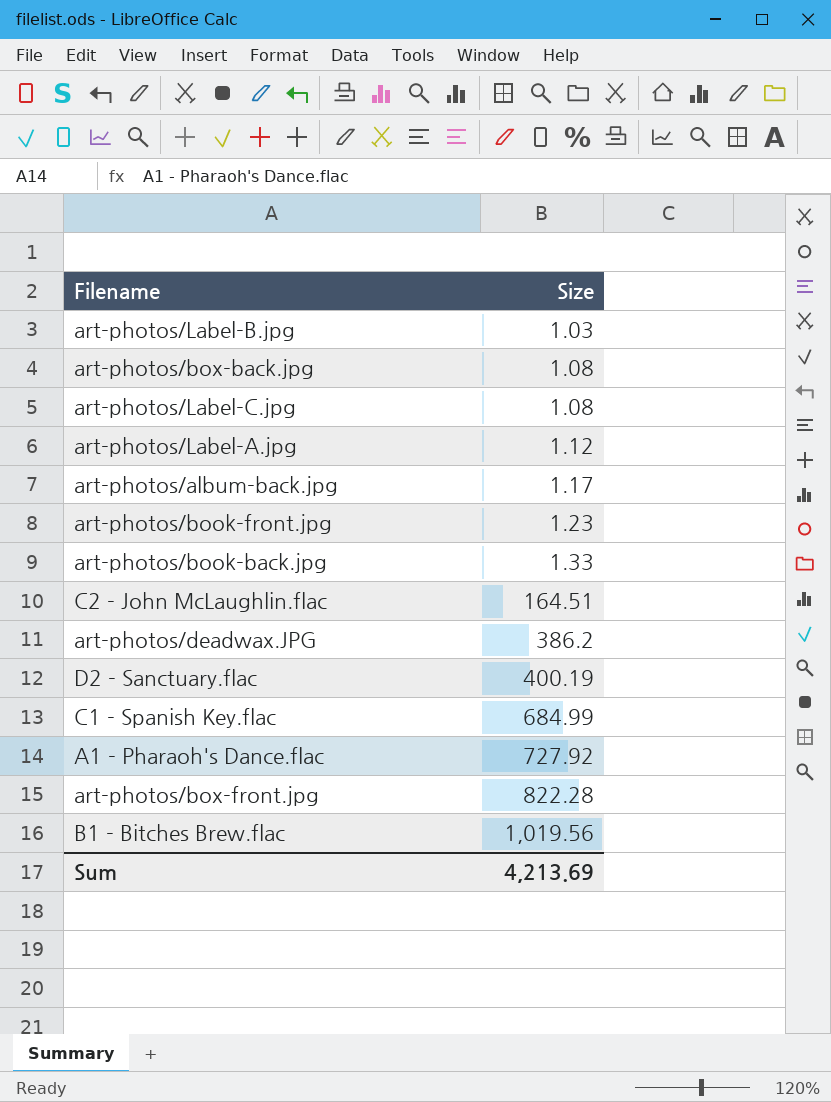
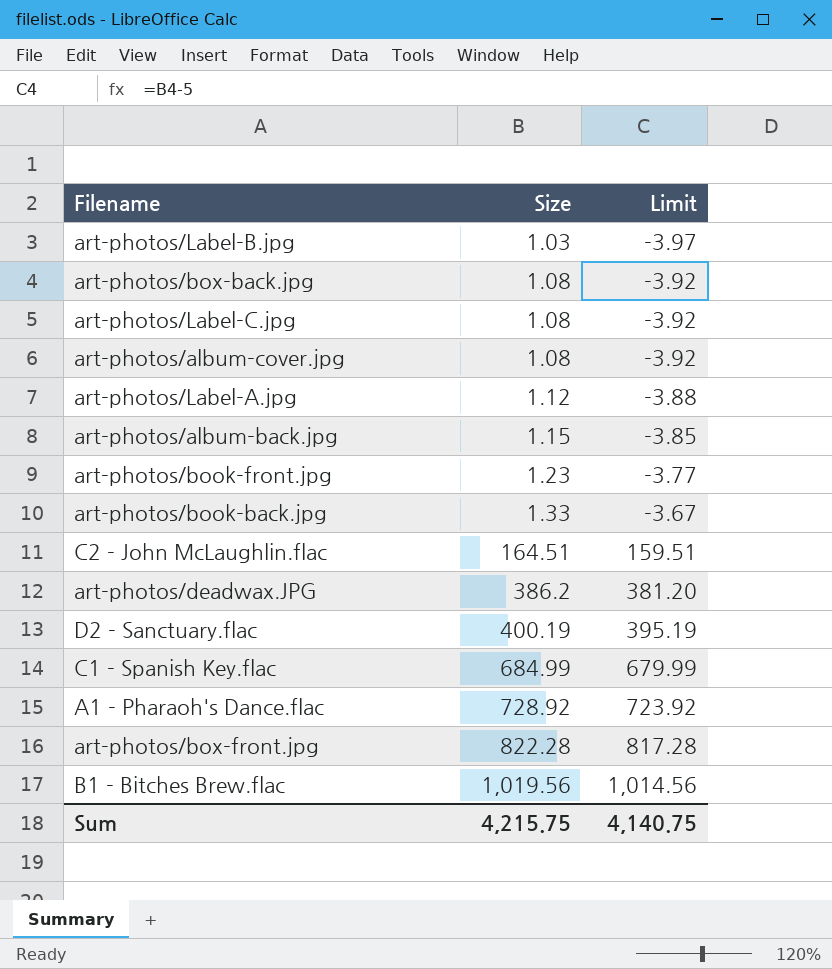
column Limit | formula: none -> [Size] - 5
row art-photos/album-cover.jpg: none -> 1.08 | -3.92
art-photos/album-back.jpg | Size: 1.17 -> 1.15
A1 - Pharaoh's Dance.flac | Size: 727.92 -> 728.92
Sum | Size: 4,213.69 -> 4,215.75

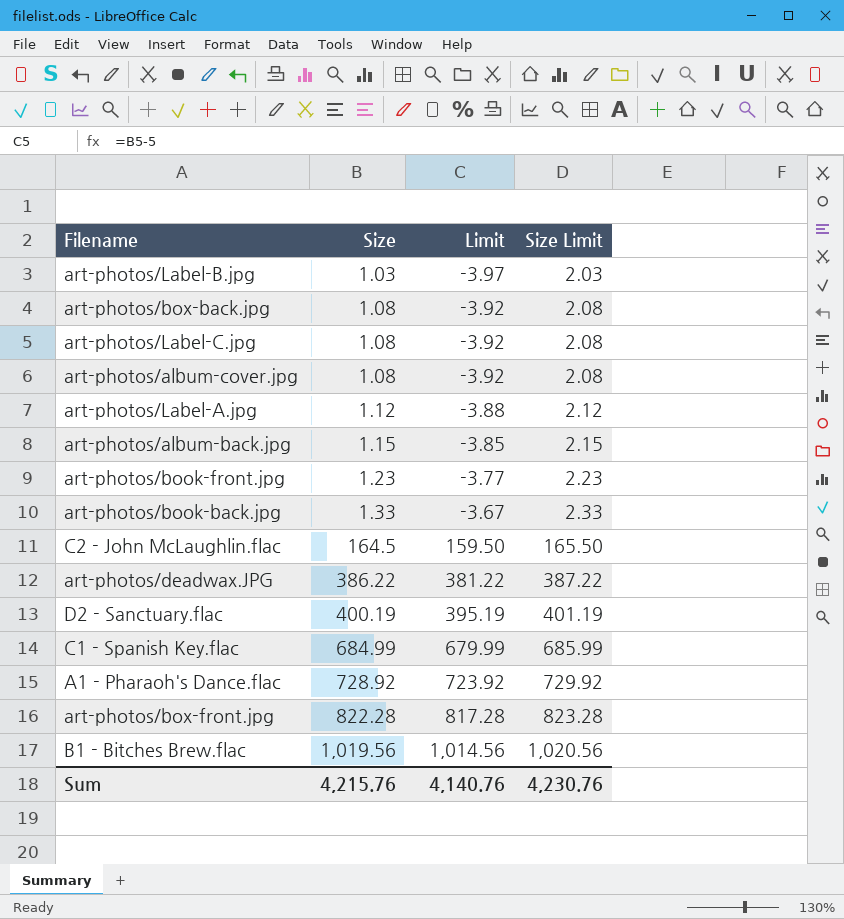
column Size Limit | formula: none -> [Size] + 1
C2 - John McLaughlin.flac | Size: 164.51 -> 164.5
C2 - John McLaughlin.flac | Limit: 159.51 -> 159.50
art-photos/deadwax.JPG | Size: 386.2 -> 386.22
art-photos/deadwax.JPG | Limit: 381.20 -> 381.22
Sum | Size: 4,215.75 -> 4,215.76
Sum | Limit: 4,140.75 -> 4,140.76

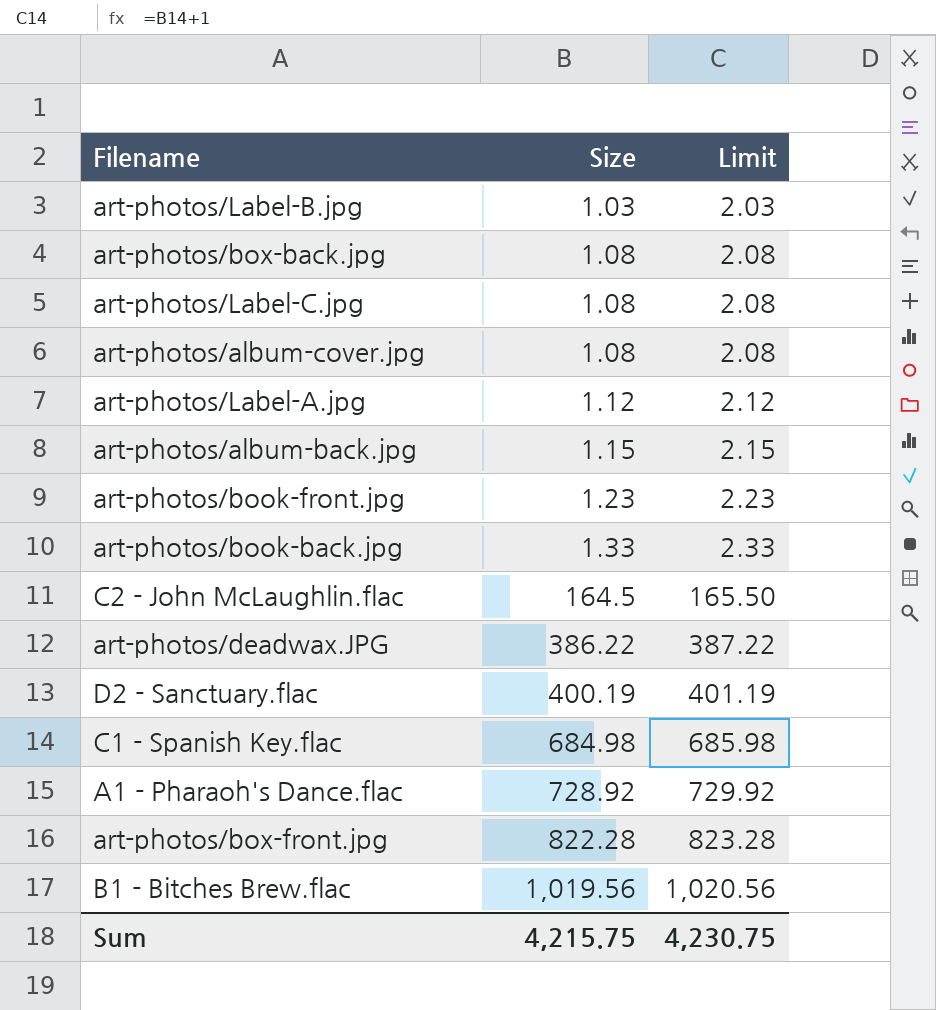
column Size Limit | formula: [Size] + 1 -> none
column Limit | formula: [Size] - 5 -> [Size] + 1
C1 - Spanish Key.flac | Size: 684.99 -> 684.98
Sum | Size: 4,215.76 -> 4,215.75
Sum | Limit: 4,140.76 -> 4,230.75

